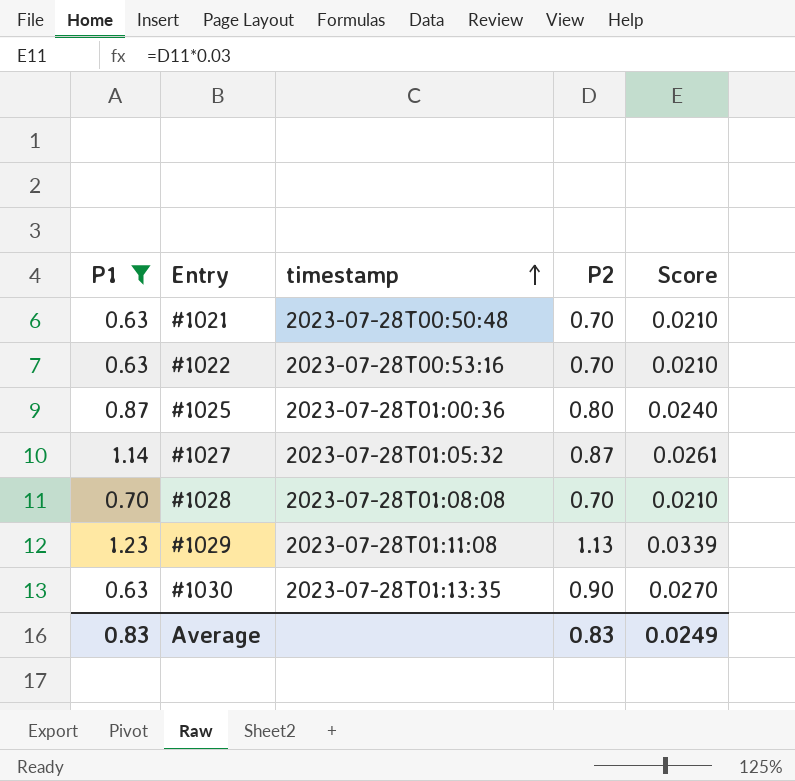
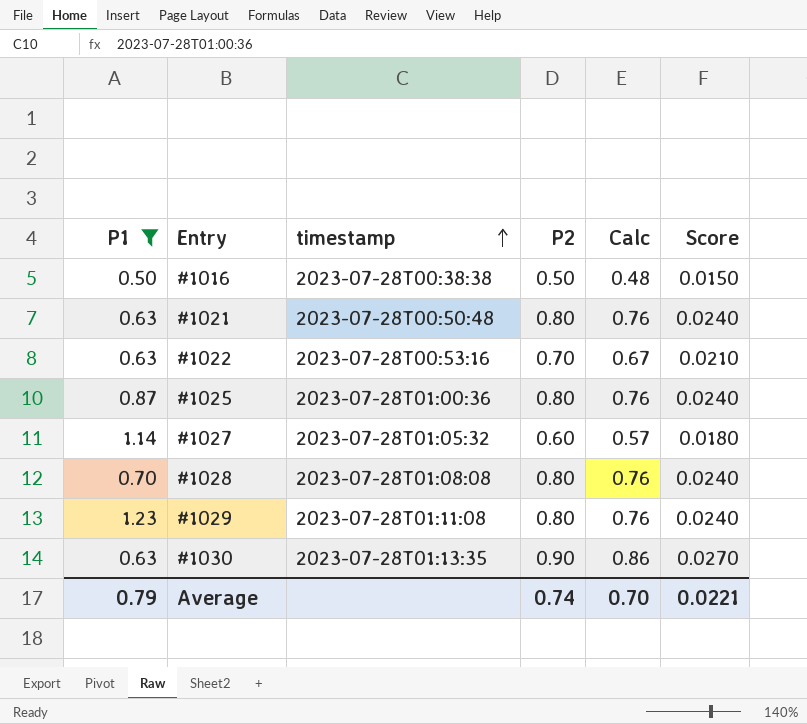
column Calc | formula: none -> [P2] * 0.95
row #1016: none -> 0.50 | 2023-07-28T00:38:38 | 0.50 | 0.48 | 0.0150
#1021 | P2: 0.70 -> 0.80
#1021 | Score: 0.0210 -> 0.0240
#1027 | P2: 0.87 -> 0.60
#1027 | Score: 0.0261 -> 0.0180
#1028 | P2: 0.70 -> 0.80
#1028 | Score: 0.0210 -> 0.0240
#1029 | P2: 1.13 -> 0.80
#1029 | Score: 0.0339 -> 0.0240
Average | P1: 0.83 -> 0.79
Average | P2: 0.83 -> 0.74
Average | Score: 0.0249 -> 0.0221

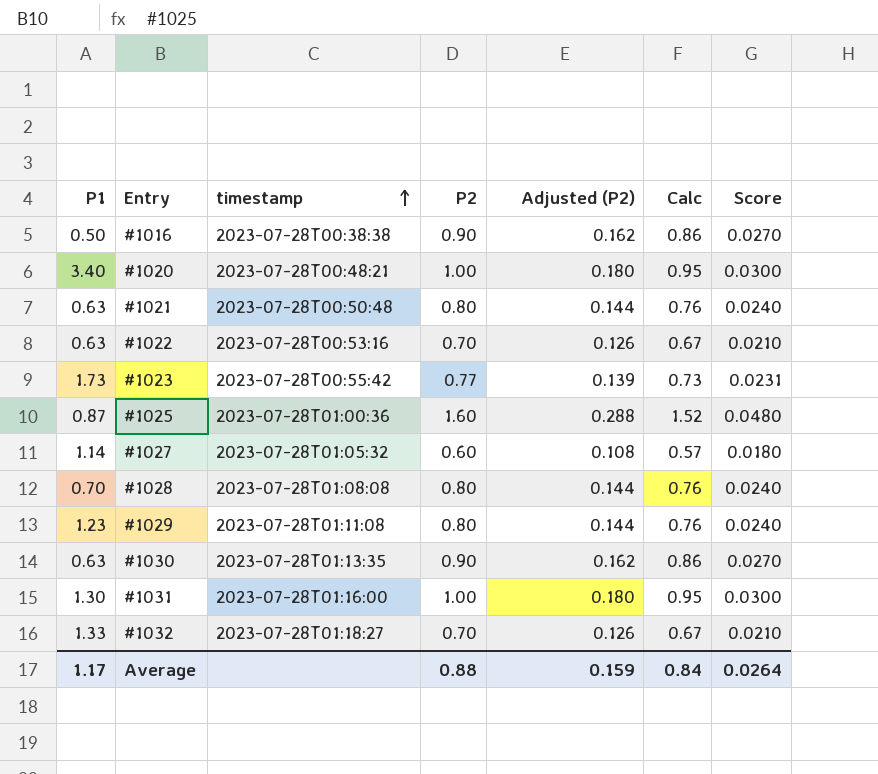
filter: P1 <= 1.23 -> none
column Adjusted (P2) | formula: none -> [P2] * 0.18
#1016 | P2: 0.50 -> 0.90
#1016 | Calc: 0.48 -> 0.86
#1016 | Score: 0.0150 -> 0.0270
#1025 | P2: 0.80 -> 1.60
#1025 | Calc: 0.76 -> 1.52
#1025 | Score: 0.0240 -> 0.0480
Average | P1: 0.79 -> 1.17
Average | P2: 0.74 -> 0.88
Average | Calc: 0.70 -> 0.84
Average | Score: 0.0221 -> 0.0264

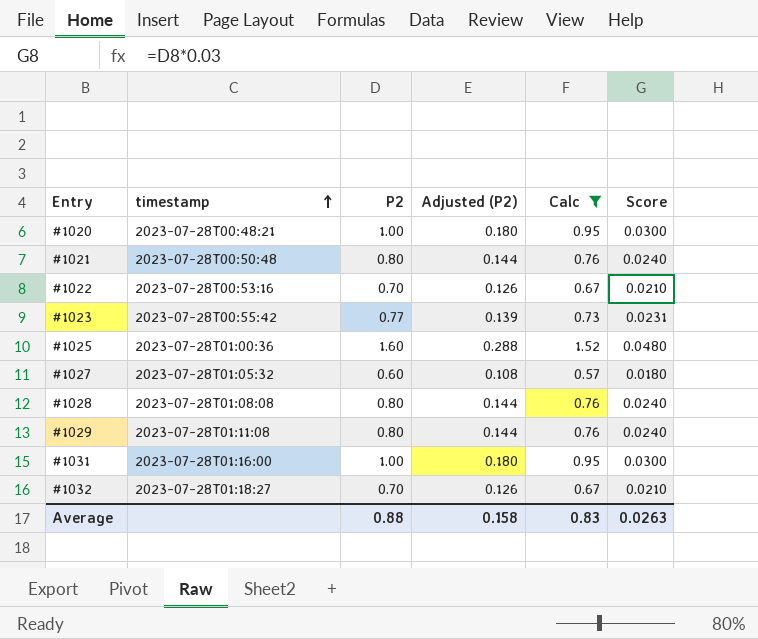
filter: none -> Calc != 0.86
column P1 | position: 1 -> none
Average | Adjusted (P2): 0.159 -> 0.158
Average | Calc: 0.84 -> 0.83
Average | Score: 0.0264 -> 0.0263

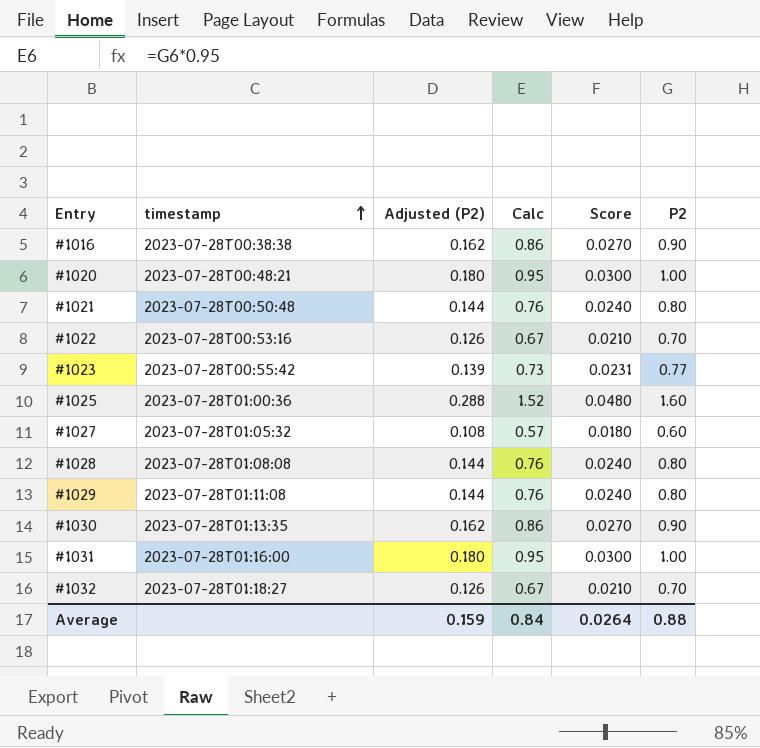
filter: Calc != 0.86 -> none
column P2 | position: 3 -> 6
Average | Adjusted (P2): 0.158 -> 0.159
Average | Calc: 0.83 -> 0.84
Average | Score: 0.0263 -> 0.0264

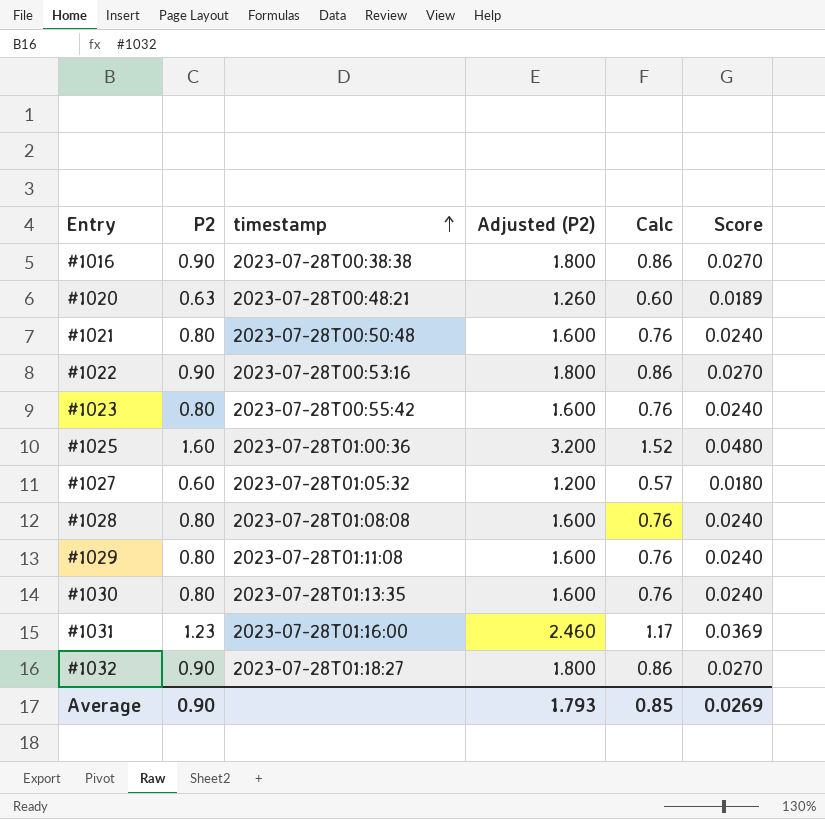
column P2 | position: 6 -> 2
column Adjusted (P2) | formula: [P2] * 0.18 -> [P2] * 2
#1020 | P2: 1.00 -> 0.63
#1020 | Calc: 0.95 -> 0.60
#1020 | Score: 0.0300 -> 0.0189
#1022 | P2: 0.70 -> 0.90
#1022 | Calc: 0.67 -> 0.86
#1022 | Score: 0.0210 -> 0.0270
#1023 | P2: 0.77 -> 0.80
#1023 | Calc: 0.73 -> 0.76
#1023 | Score: 0.0231 -> 0.0240
#1030 | P2: 0.90 -> 0.80
#1030 | Calc: 0.86 -> 0.76
#1030 | Score: 0.0270 -> 0.0240
#1031 | P2: 1.00 -> 1.23
#1031 | Calc: 0.95 -> 1.17
#1031 | Score: 0.0300 -> 0.0369
#1032 | P2: 0.70 -> 0.90
#1032 | Calc: 0.67 -> 0.86
#1032 | Score: 0.0210 -> 0.0270
Average | P2: 0.88 -> 0.90
Average | Adjusted (P2): 0.159 -> 1.793
Average | Calc: 0.84 -> 0.85
Average | Score: 0.0264 -> 0.0269

